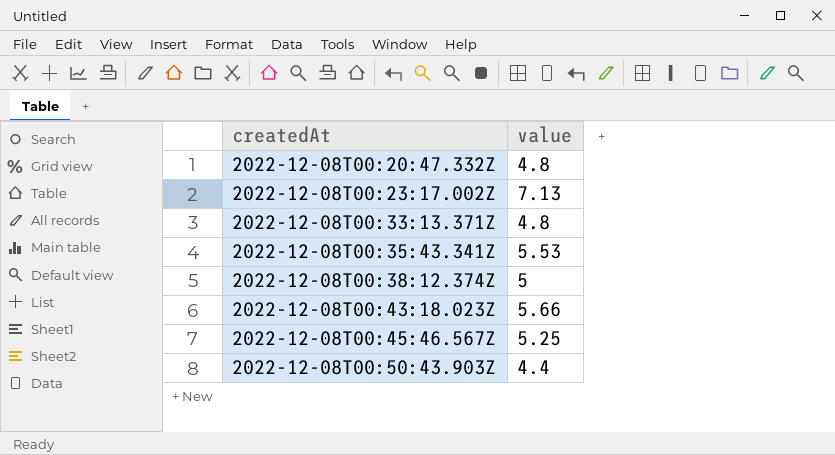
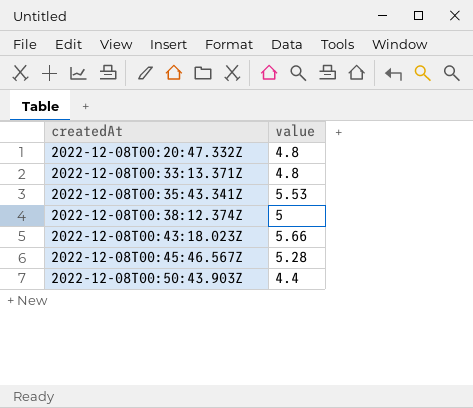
row 2022-12-08T00:23:17.002Z: 7.13 -> none
2022-12-08T00:45:46.567Z | value: 5.25 -> 5.28

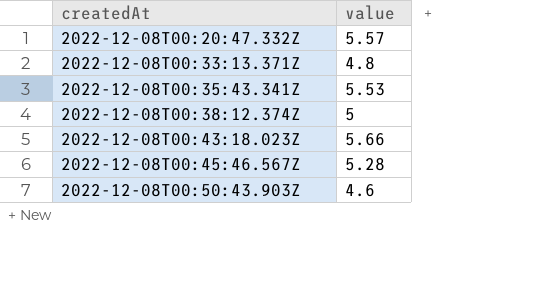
2022-12-08T00:20:47.332Z | value: 4.8 -> 5.57
2022-12-08T00:50:43.903Z | value: 4.4 -> 4.6

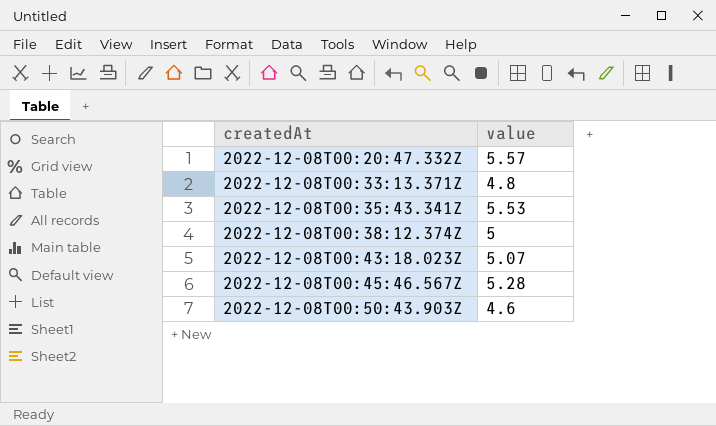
2022-12-08T00:43:18.023Z | value: 5.66 -> 5.07

